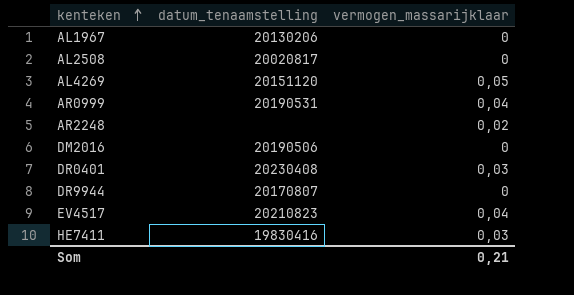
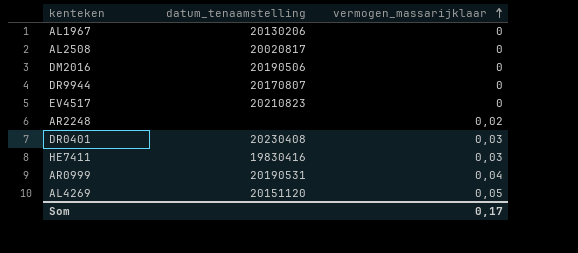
row order: kenteken ascending -> vermogen_massarijklaar ascending
EV4517 | vermogen_massarijklaar: 0,04 -> 0
Som | vermogen_massarijklaar: 0,21 -> 0,17

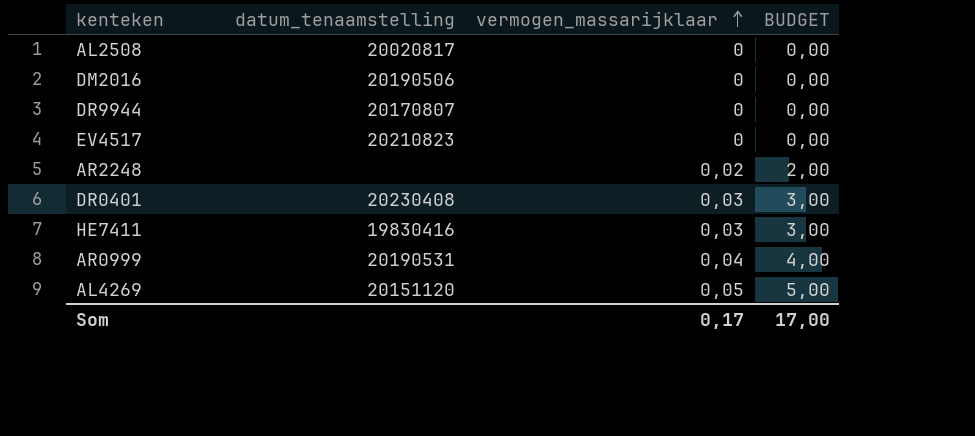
column BUDGET | formula: none -> [vermogen_massarijklaar] * 100
row AL1967: 20130206 | 0 -> none

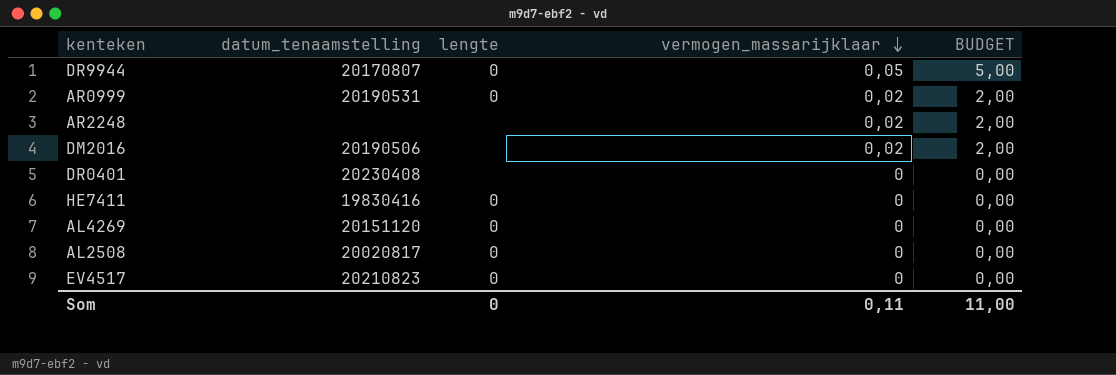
row order: vermogen_massarijklaar ascending -> vermogen_massarijklaar descending
column lengte | position: none -> 3
DR9944 | vermogen_massarijklaar: 0 -> 0,05
DR9944 | BUDGET: 0,00 -> 5,00
AR0999 | vermogen_massarijklaar: 0,04 -> 0,02
AR0999 | BUDGET: 4,00 -> 2,00
DM2016 | vermogen_massarijklaar: 0 -> 0,02
DM2016 | BUDGET: 0,00 -> 2,00
DR0401 | vermogen_massarijklaar: 0,03 -> 0
DR0401 | BUDGET: 3,00 -> 0,00
HE7411 | vermogen_massarijklaar: 0,03 -> 0
HE7411 | BUDGET: 3,00 -> 0,00
AL4269 | vermogen_massarijklaar: 0,05 -> 0
AL4269 | BUDGET: 5,00 -> 0,00
Som | vermogen_massarijklaar: 0,17 -> 0,11
Som | BUDGET: 17,00 -> 11,00

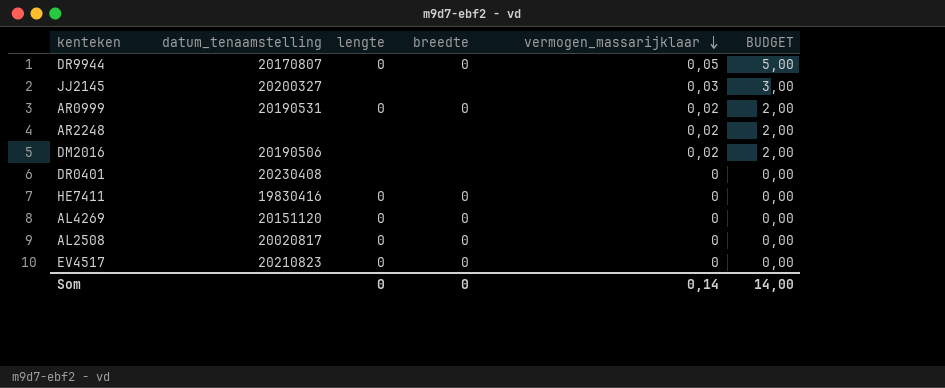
column breedte | position: none -> 4
row JJ2145: none -> 20200327 | none | none | 0,03 | 3,00
Som | vermogen_massarijklaar: 0,11 -> 0,14
Som | BUDGET: 11,00 -> 14,00

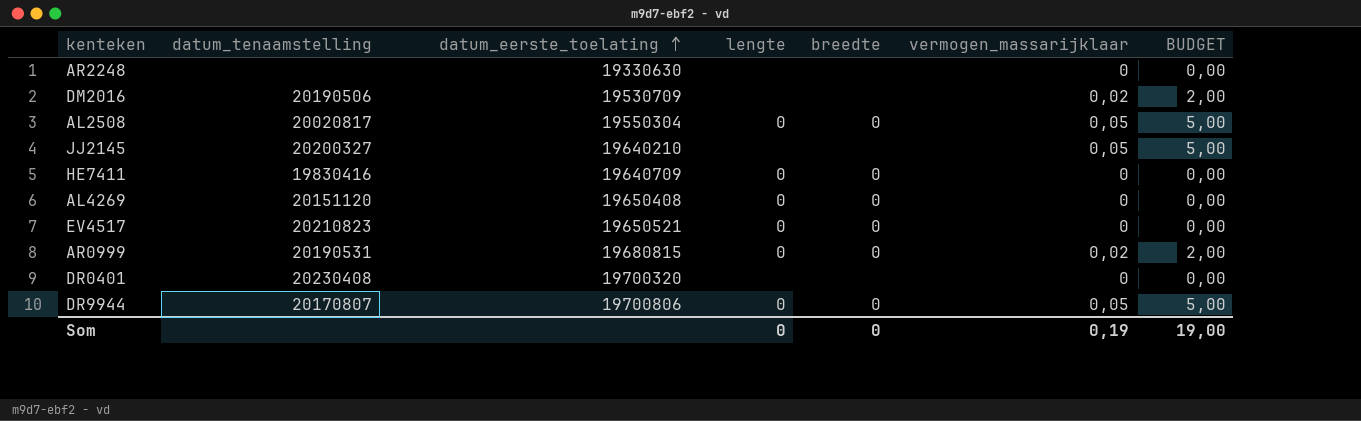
row order: vermogen_massarijklaar descending -> datum_eerste_toelating ascending
column datum_eerste_toelating | position: none -> 3
AR2248 | vermogen_massarijklaar: 0,02 -> 0
AR2248 | BUDGET: 2,00 -> 0,00
AL2508 | vermogen_massarijklaar: 0 -> 0,05
AL2508 | BUDGET: 0,00 -> 5,00
JJ2145 | vermogen_massarijklaar: 0,03 -> 0,05
JJ2145 | BUDGET: 3,00 -> 5,00
Som | vermogen_massarijklaar: 0,14 -> 0,19
Som | BUDGET: 14,00 -> 19,00

